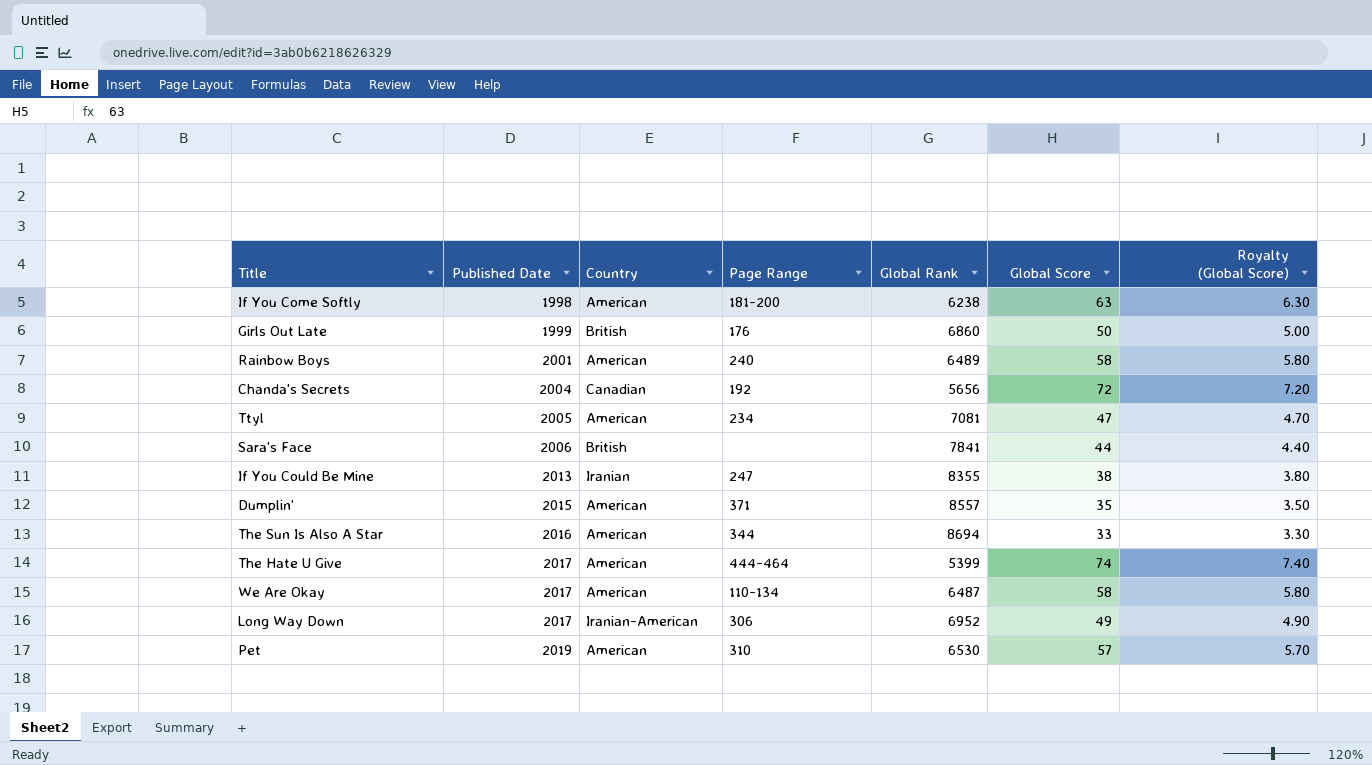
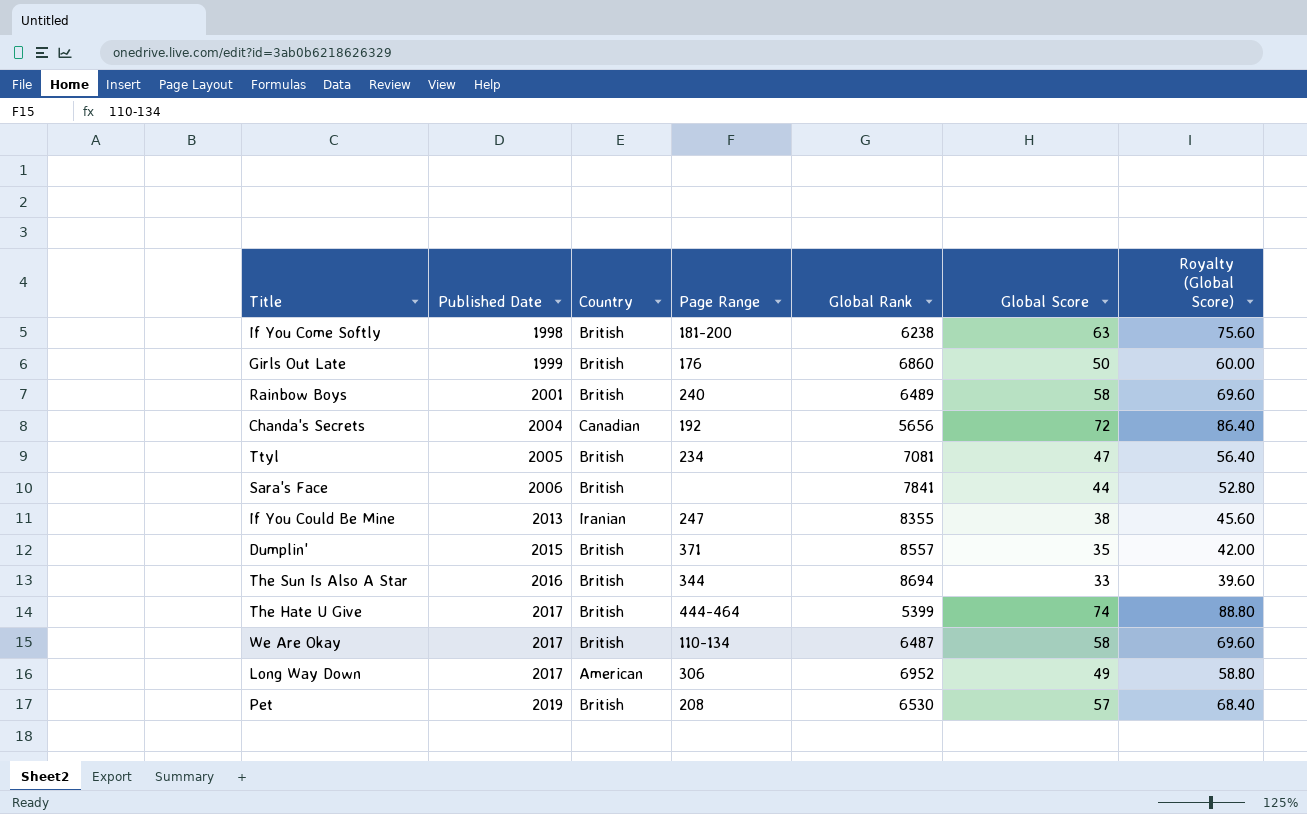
column Royalty (Global Score) | formula: [Global Score] * 0.1 -> [Global Score] * 1.2
If You Come Softly | Country: American -> British
Rainbow Boys | Country: American -> British
Ttyl | Country: American -> British
Dumplin' | Country: American -> British
The Sun Is Also A Star | Country: American -> British
The Hate U Give | Country: American -> British
We Are Okay | Country: American -> British
Long Way Down | Country: Iranian-American -> American
Pet | Country: American -> British
Pet | Page Range: 310 -> 208

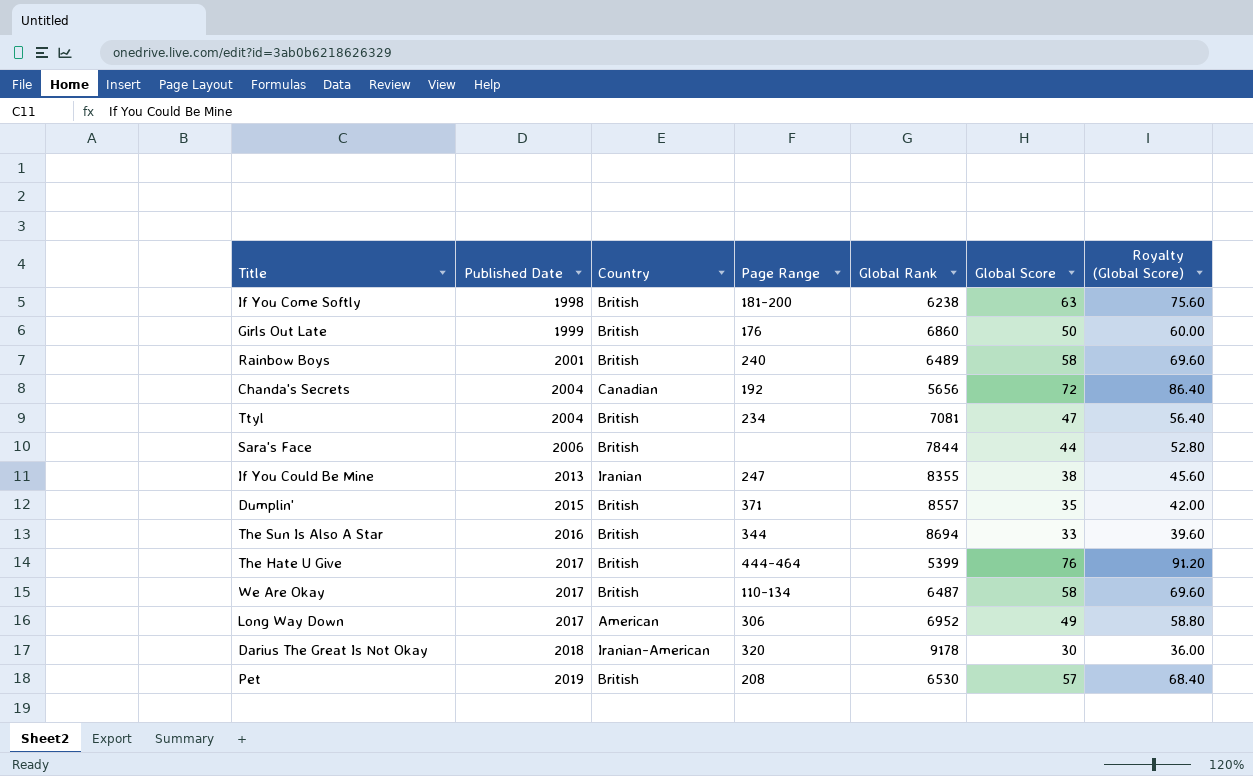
Ttyl | Published Date: 2005 -> 2004
Sara's Face | Global Rank: 7841 -> 7844
The Hate U Give | Global Score: 74 -> 76
The Hate U Give | Royalty (Global Score): 88.80 -> 91.20
row Darius The Great Is Not Okay: none -> 2018 | Iranian-American | 320 | 9178 | 30 | 36.00

